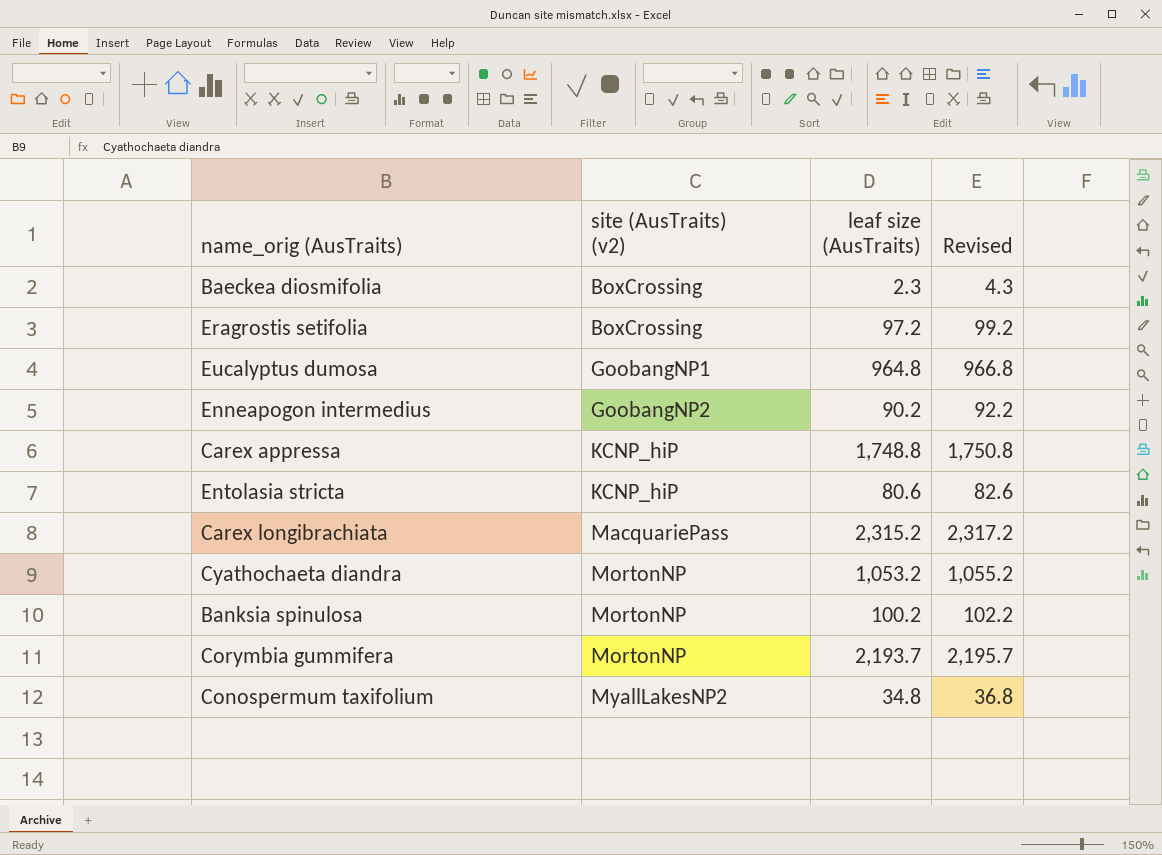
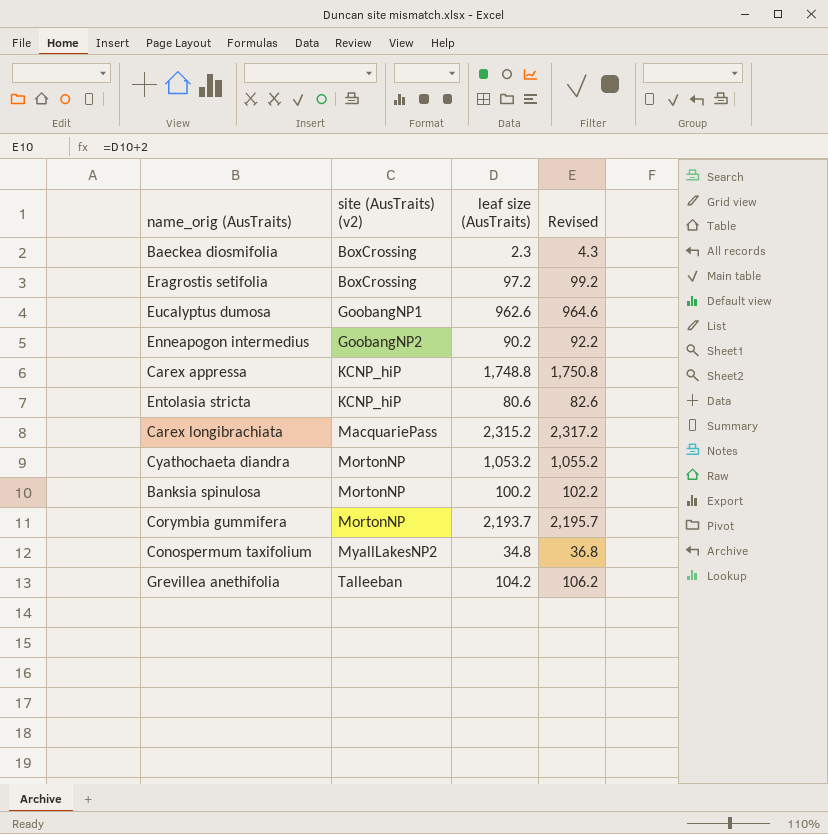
Eucalyptus dumosa | leaf size (AusTraits): 964.8 -> 962.6
Eucalyptus dumosa | Revised: 966.8 -> 964.6
row Grevillea anethifolia: none -> Talleeban | 104.2 | 106.2

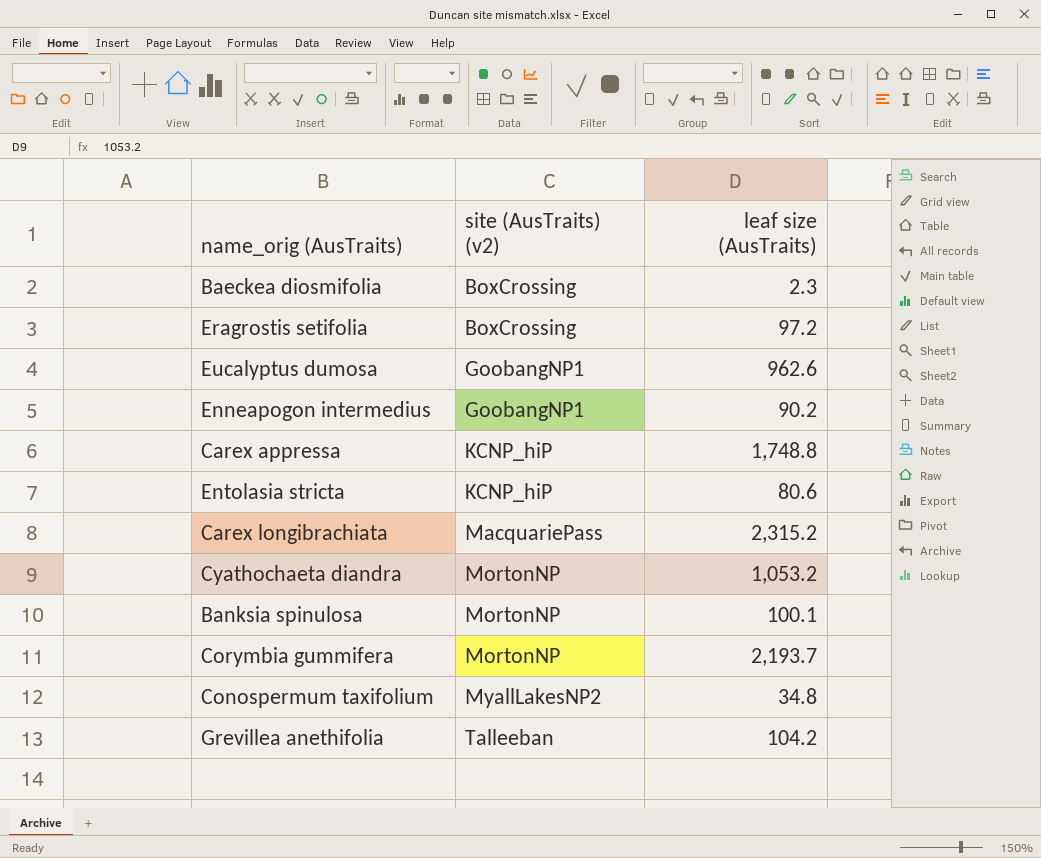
column Revised | formula: [leaf size (AusTraits)] + 2 -> none
Enneapogon intermedius | site (AusTraits) (v2): GoobangNP2 -> GoobangNP1
Banksia spinulosa | leaf size (AusTraits): 100.2 -> 100.1

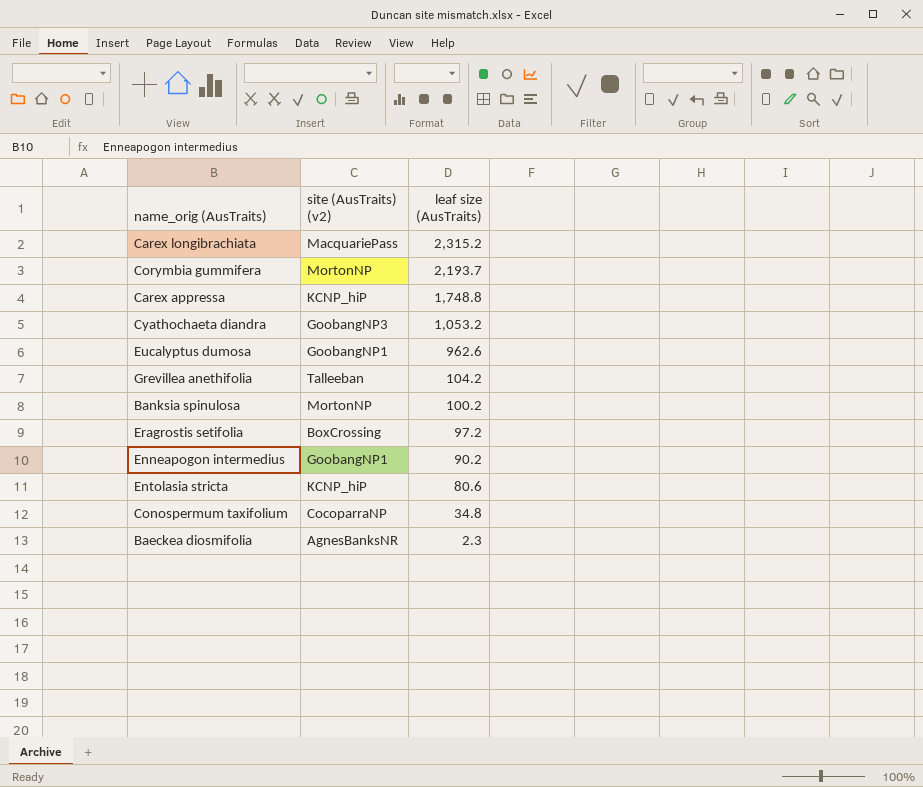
row order: site (AusTraits) (v2) ascending -> leaf size (AusTraits) descending
Cyathochaeta diandra | site (AusTraits) (v2): MortonNP -> GoobangNP3
Banksia spinulosa | leaf size (AusTraits): 100.1 -> 100.2
Conospermum taxifolium | site (AusTraits) (v2): MyallLakesNP2 -> CocoparraNP
Baeckea diosmifolia | site (AusTraits) (v2): BoxCrossing -> AgnesBanksNR

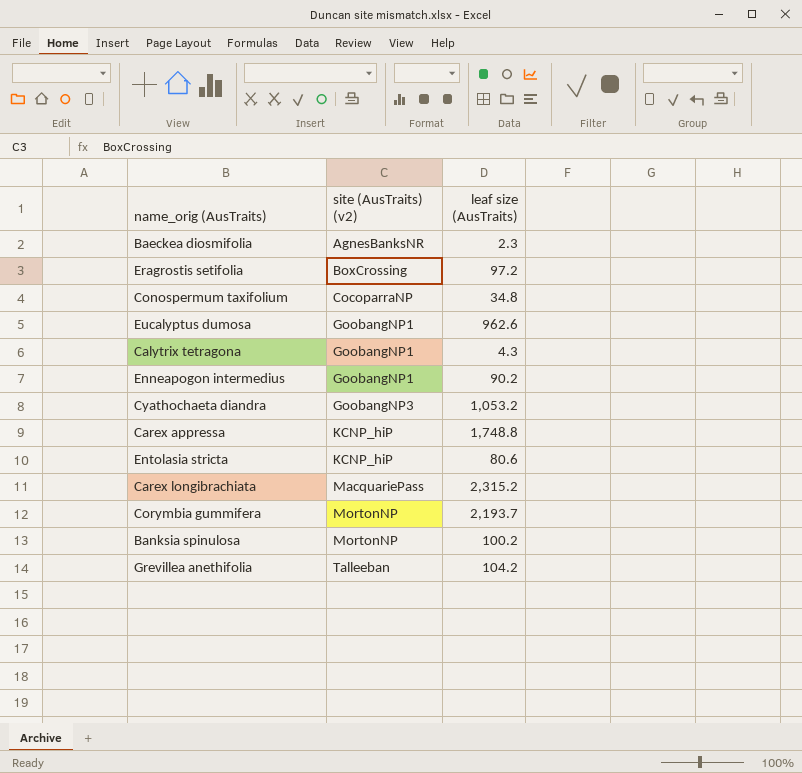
row order: leaf size (AusTraits) descending -> site (AusTraits) (v2) ascending
row Calytrix tetragona: none -> GoobangNP1 | 4.3

